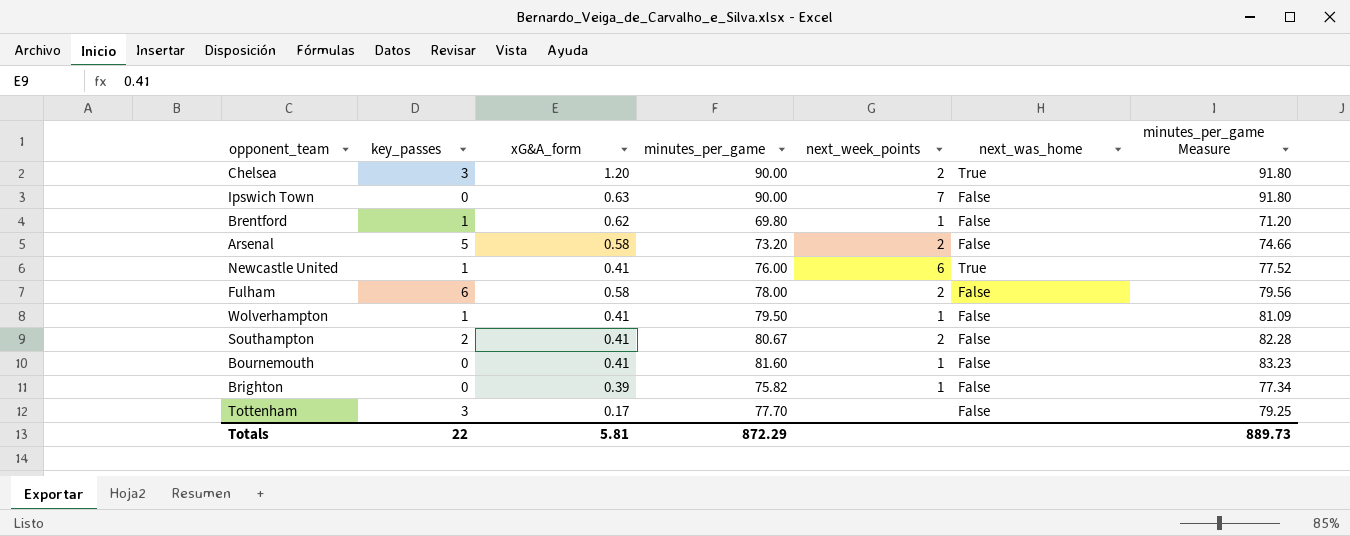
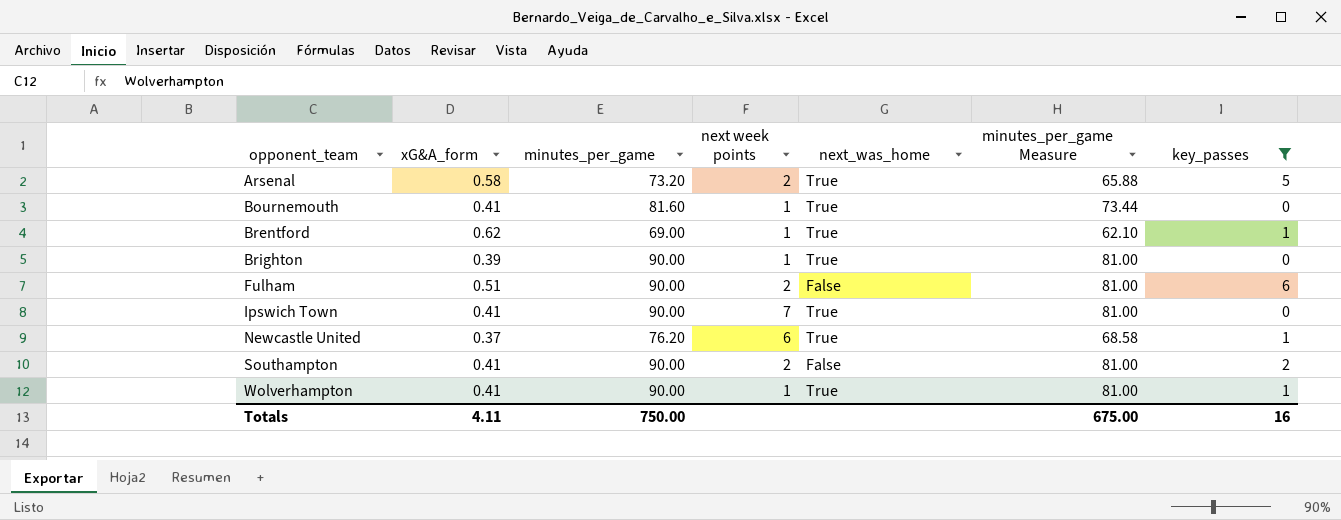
filter: none -> key_passes != 3
row order: none -> opponent_team ascending
column name: next_week_points -> next week points
column minutes_per_game Measure | formula: [minutes_per_game] * 1.02 -> [minutes_per_game] * 0.9
column key_passes | position: 2 -> 7
Arsenal | next_was_home: False -> True
Bournemouth | next_was_home: False -> True
Brentford | minutes_per_game: 69.80 -> 69.00
Brentford | next_was_home: False -> True
Brighton | minutes_per_game: 75.82 -> 90.00
Brighton | next_was_home: False -> True
Fulham | xG&A_form: 0.58 -> 0.51
Fulham | minutes_per_game: 78.00 -> 90.00
Ipswich Town | xG&A_form: 0.63 -> 0.41
Ipswich Town | next_was_home: False -> True
Newcastle United | xG&A_form: 0.41 -> 0.37
Newcastle United | minutes_per_game: 76.00 -> 76.20
Southampton | minutes_per_game: 80.67 -> 90.00
Wolverhampton | minutes_per_game: 79.50 -> 90.00
Wolverhampton | next_was_home: False -> True
Totals | xG&A_form: 5.81 -> 4.11
Totals | minutes_per_game: 872.29 -> 750.00
Totals | minutes_per_game Measure: 889.73 -> 675.00
Totals | key_passes: 22 -> 16

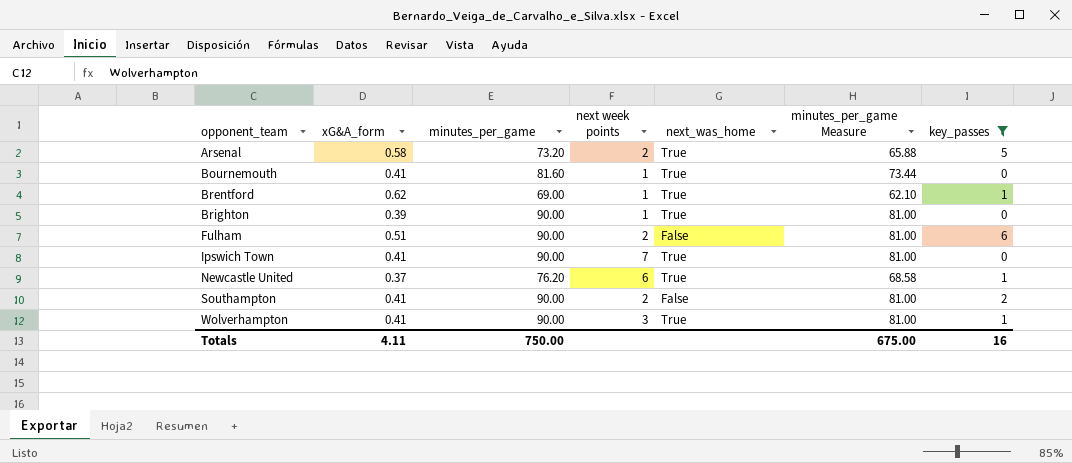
Wolverhampton | next week points: 1 -> 3

